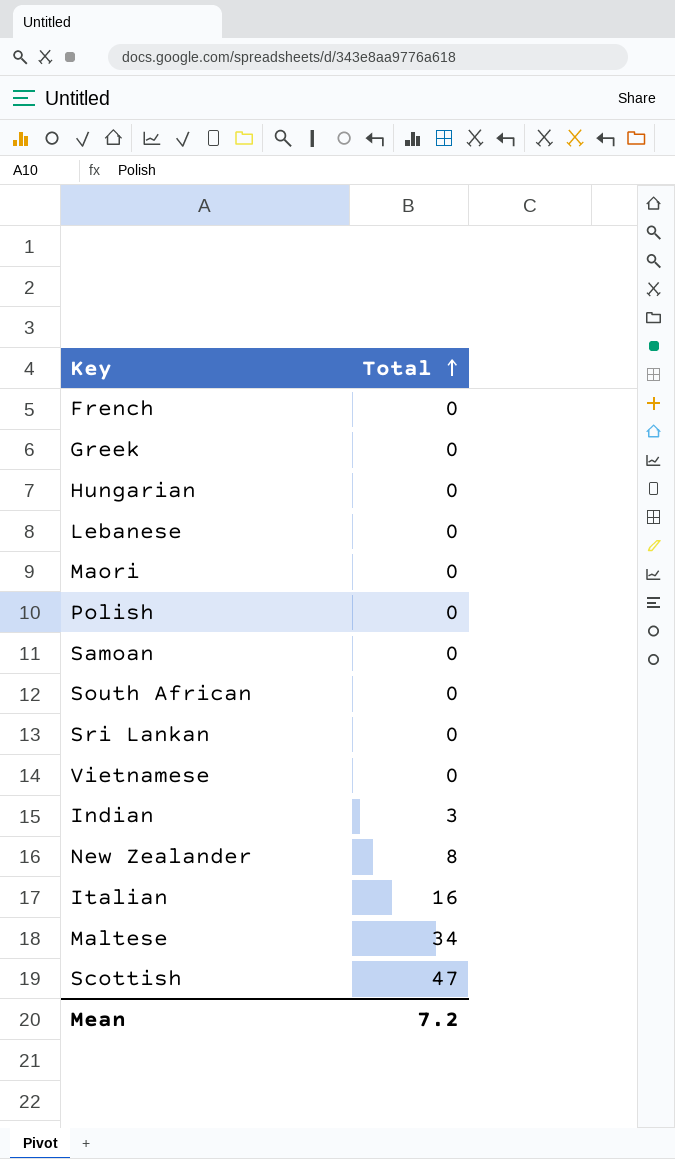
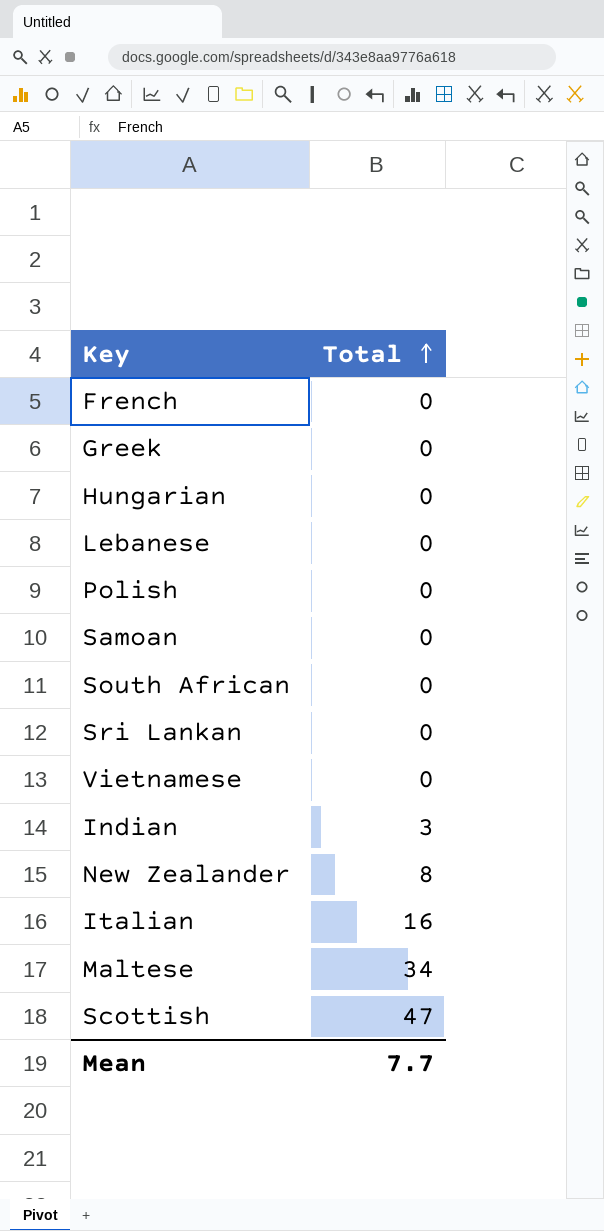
row Maori: 0 -> none
Mean | Total: 7.2 -> 7.7

